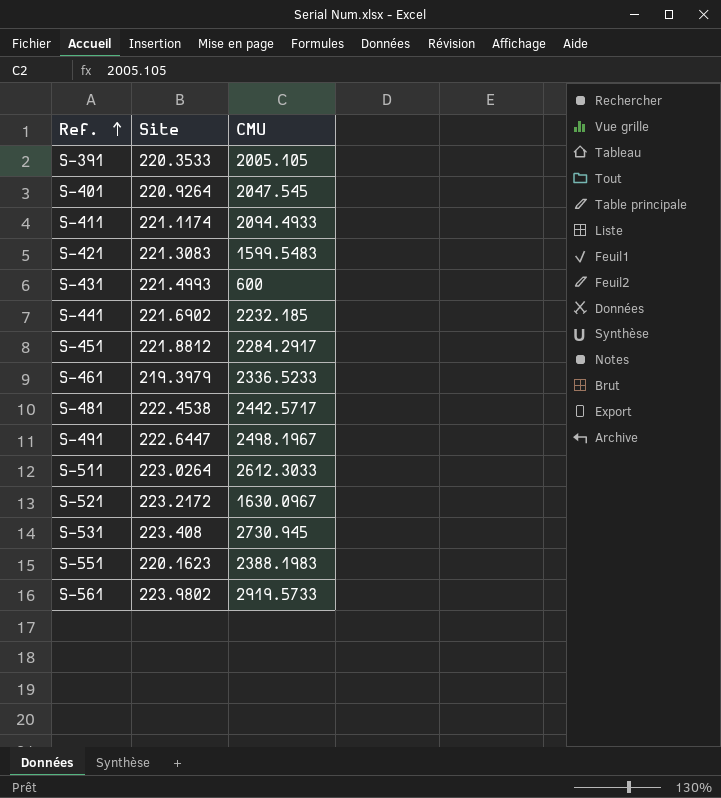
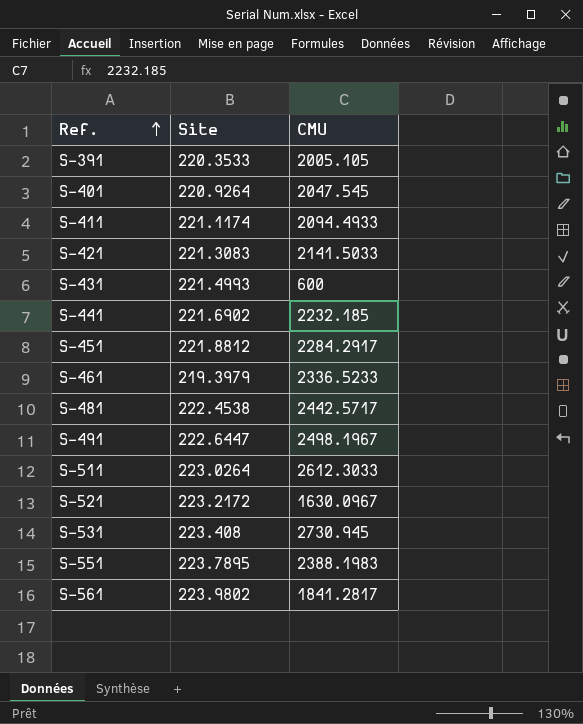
S-421 | CMU: 1599.5483 -> 2141.5033
S-551 | Site: 220.1623 -> 223.7895
S-561 | CMU: 2919.5733 -> 1841.2817

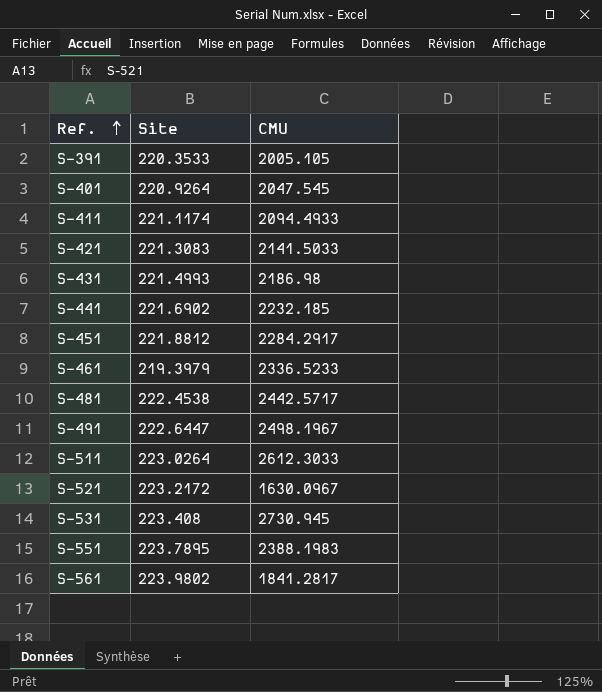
S-431 | CMU: 600 -> 2186.98

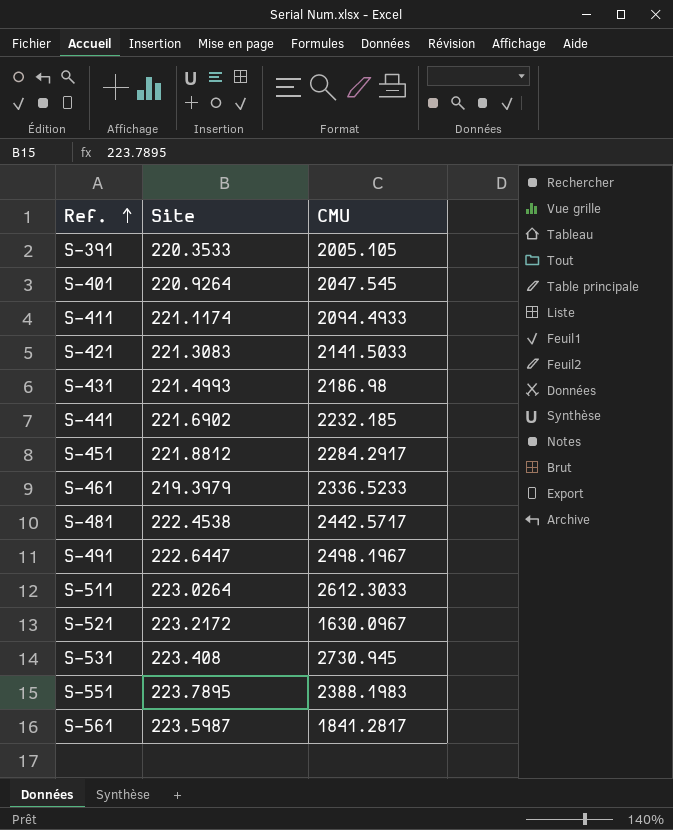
S-561 | Site: 223.9802 -> 223.5987

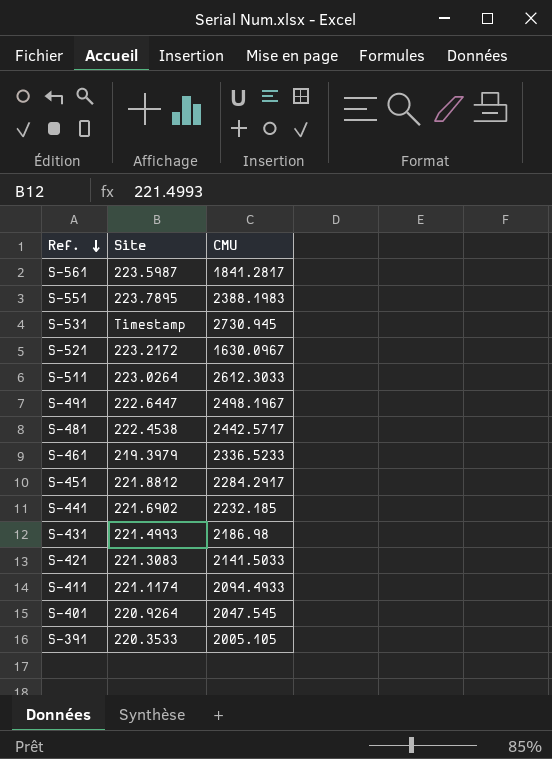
row order: Ref. ascending -> Ref. descending
S-531 | Site: 223.408 -> Timestamp

